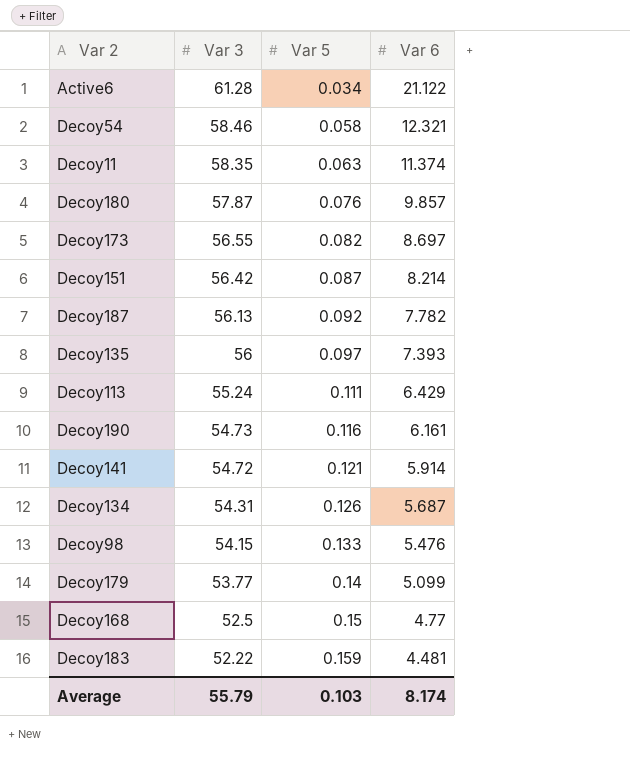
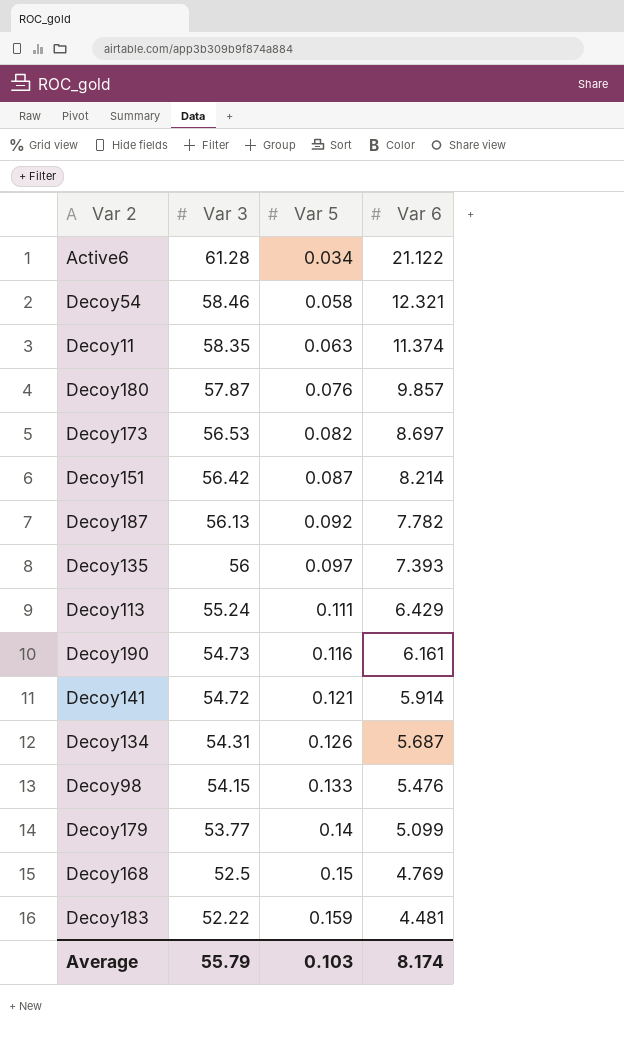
Decoy173 | Var 3: 56.55 -> 56.53
Decoy168 | Var 6: 4.77 -> 4.769

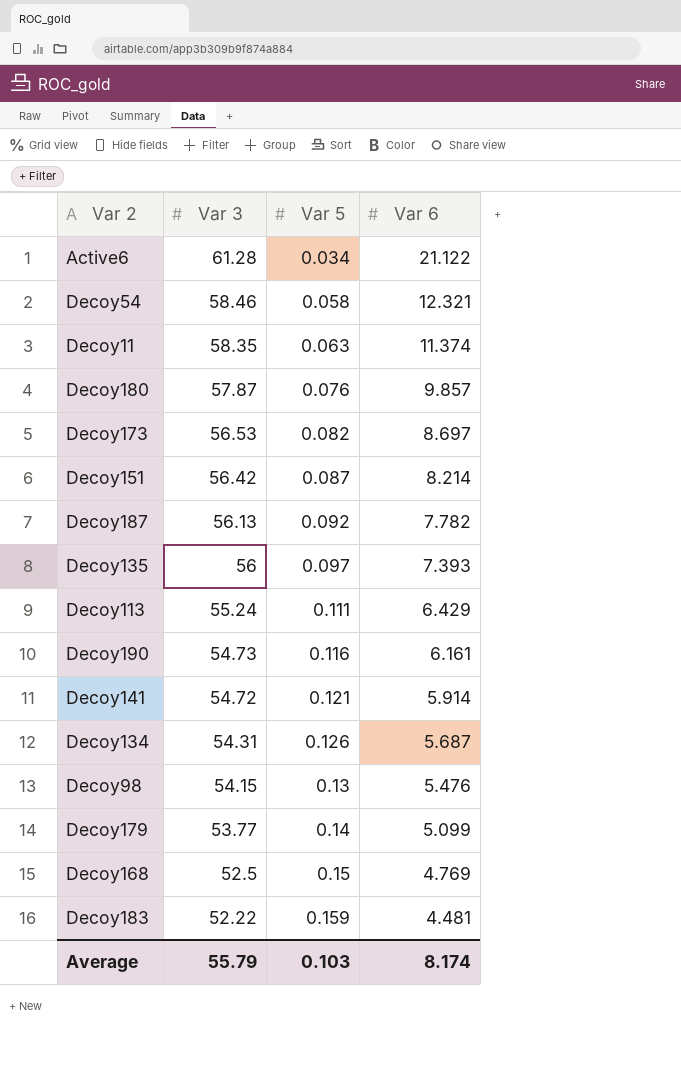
Decoy98 | Var 5: 0.133 -> 0.13

